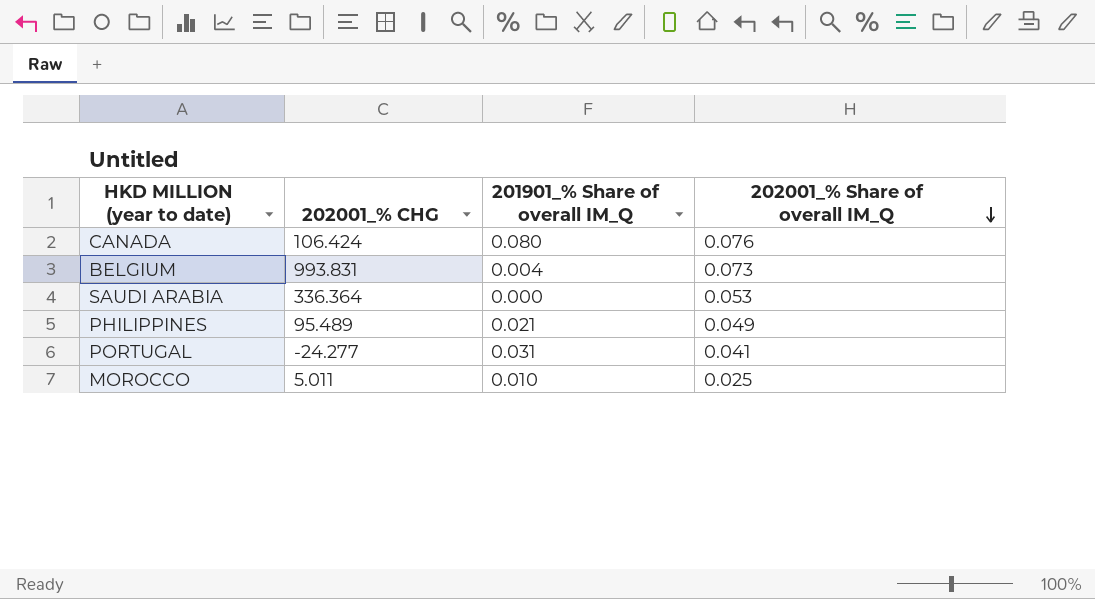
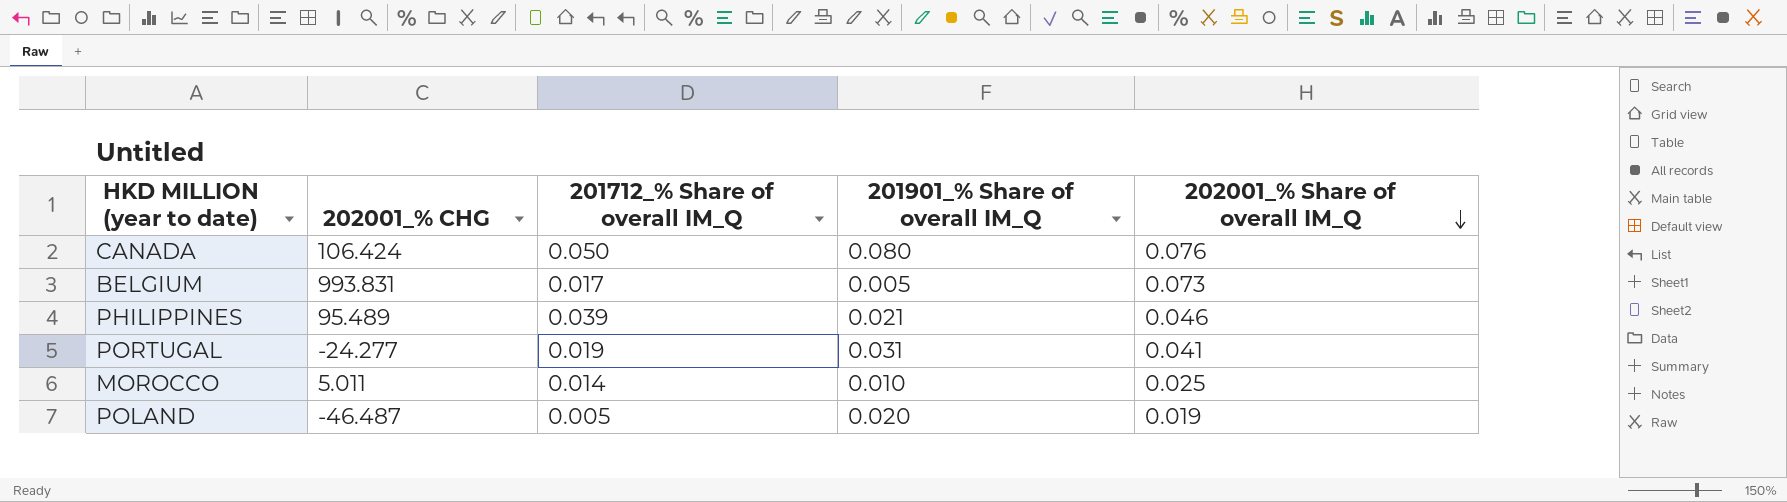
column 201712_% Share of overall IM_Q | position: none -> 3
row SAUDI ARABIA: 336.364 | 0.000 | 0.053 -> none
BELGIUM | 201901_% Share of overall IM_Q: 0.004 -> 0.005
PHILIPPINES | 202001_% Share of overall IM_Q: 0.049 -> 0.046
row POLAND: none -> -46.487 | 0.005 | 0.020 | 0.019

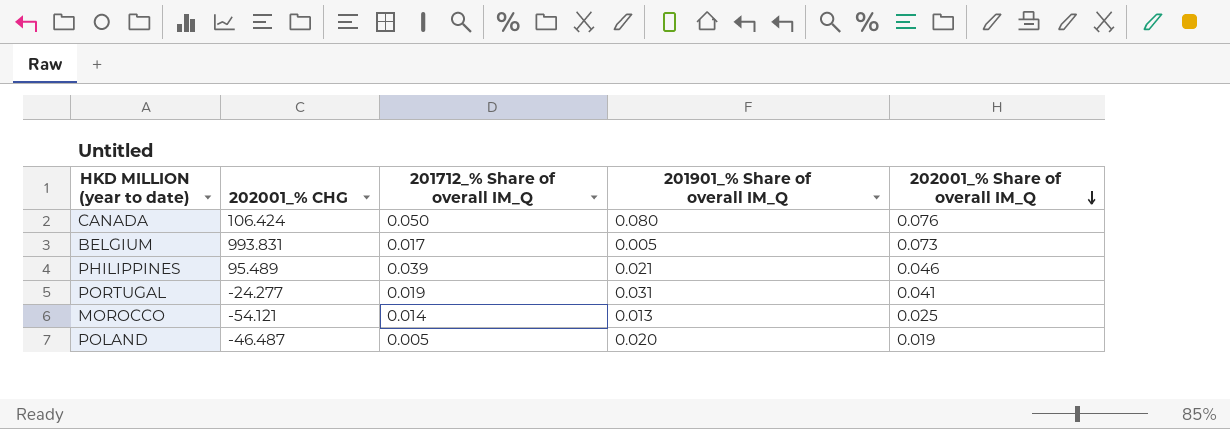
MOROCCO | 202001_% CHG: 5.011 -> -54.121
MOROCCO | 201901_% Share of overall IM_Q: 0.010 -> 0.013

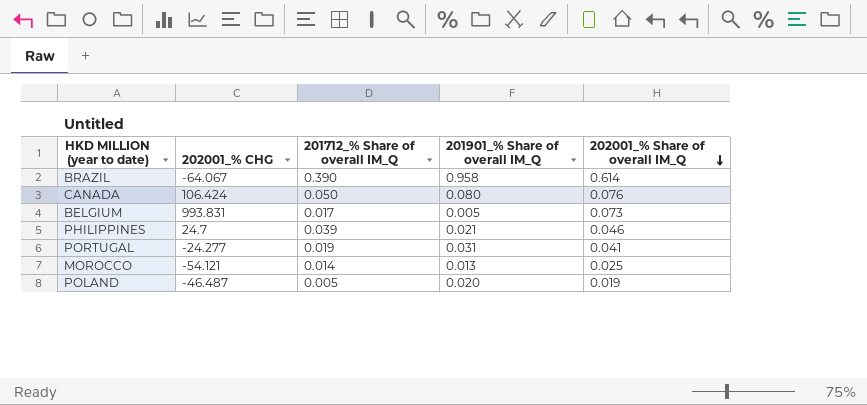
row BRAZIL: none -> -64.067 | 0.390 | 0.958 | 0.614
PHILIPPINES | 202001_% CHG: 95.489 -> 24.7

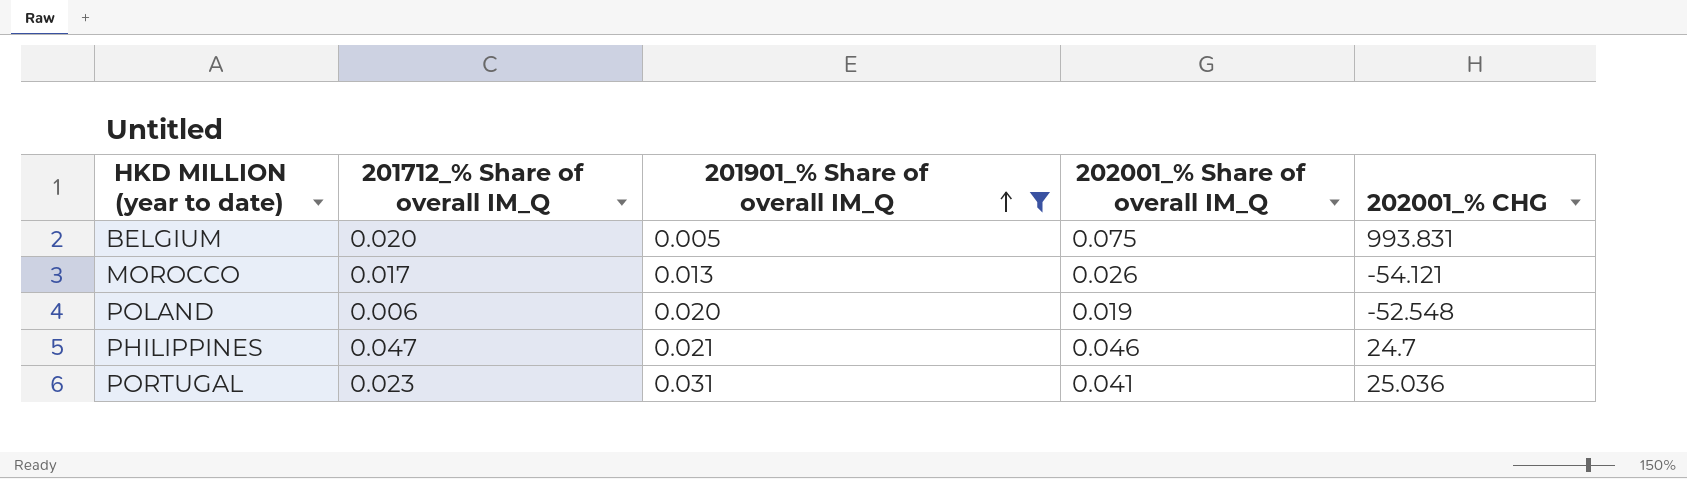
filter: none -> 201901_% Share of overall IM_Q <= 0.031
row order: 202001_% Share of overall IM_Q descending -> 201901_% Share of overall IM_Q ascending
column 202001_% CHG | position: 2 -> 5
BELGIUM | 201712_% Share of overall IM_Q: 0.017 -> 0.020
BELGIUM | 202001_% Share of overall IM_Q: 0.073 -> 0.075
MOROCCO | 201712_% Share of overall IM_Q: 0.014 -> 0.017
MOROCCO | 202001_% Share of overall IM_Q: 0.025 -> 0.026
POLAND | 201712_% Share of overall IM_Q: 0.005 -> 0.006
POLAND | 202001_% CHG: -46.487 -> -52.548
PHILIPPINES | 201712_% Share of overall IM_Q: 0.039 -> 0.047
PORTUGAL | 201712_% Share of overall IM_Q: 0.019 -> 0.023
PORTUGAL | 202001_% CHG: -24.277 -> 25.036

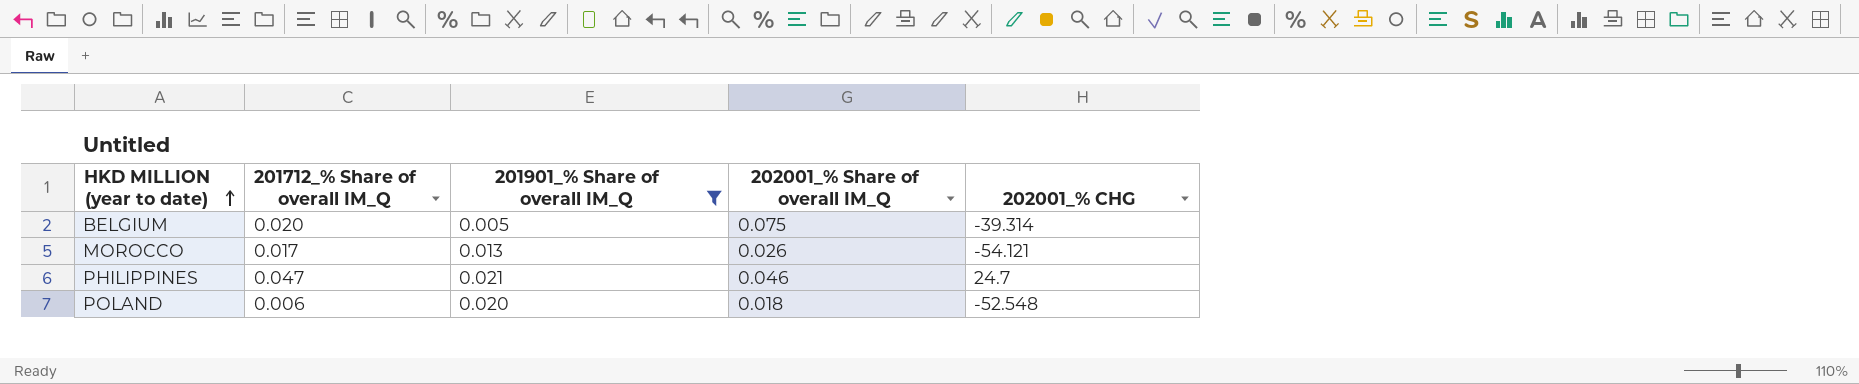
row order: 201901_% Share of overall IM_Q ascending -> HKD MILLION (year to date) ascending
row PORTUGAL: 0.023 | 0.031 | 0.041 | 25.036 -> none
BELGIUM | 202001_% CHG: 993.831 -> -39.314
POLAND | 202001_% Share of overall IM_Q: 0.019 -> 0.018

